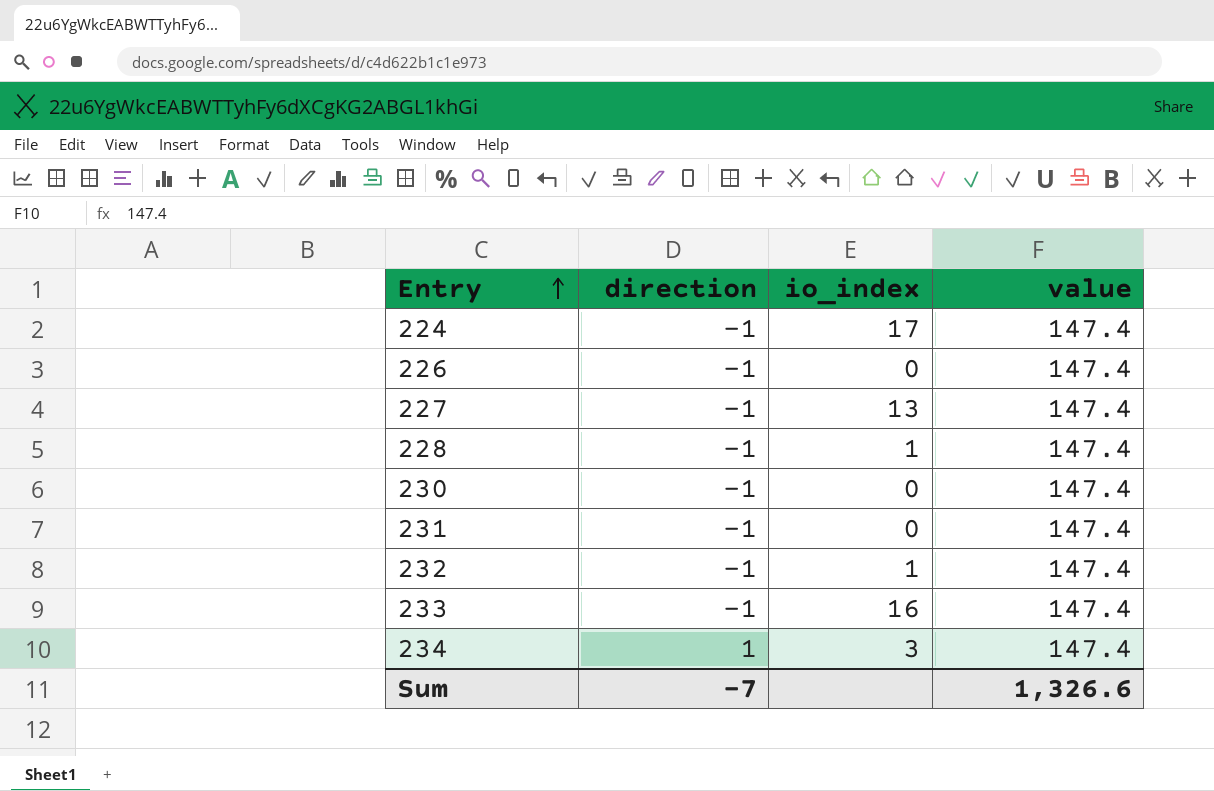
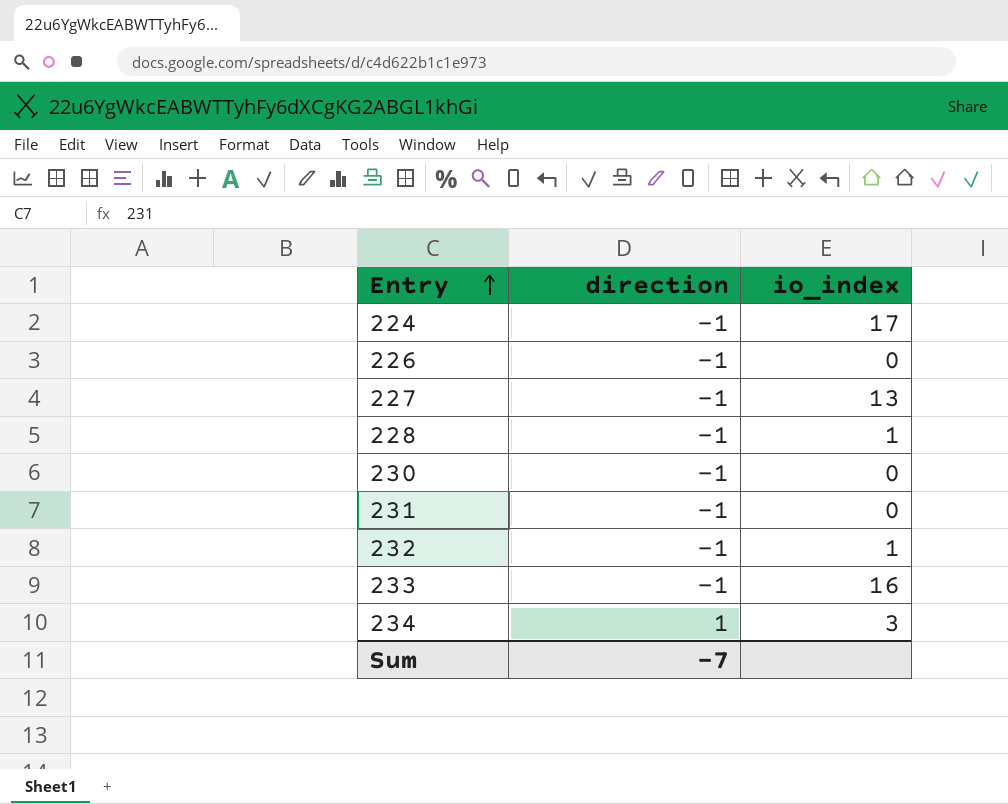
column value | position: 4 -> none

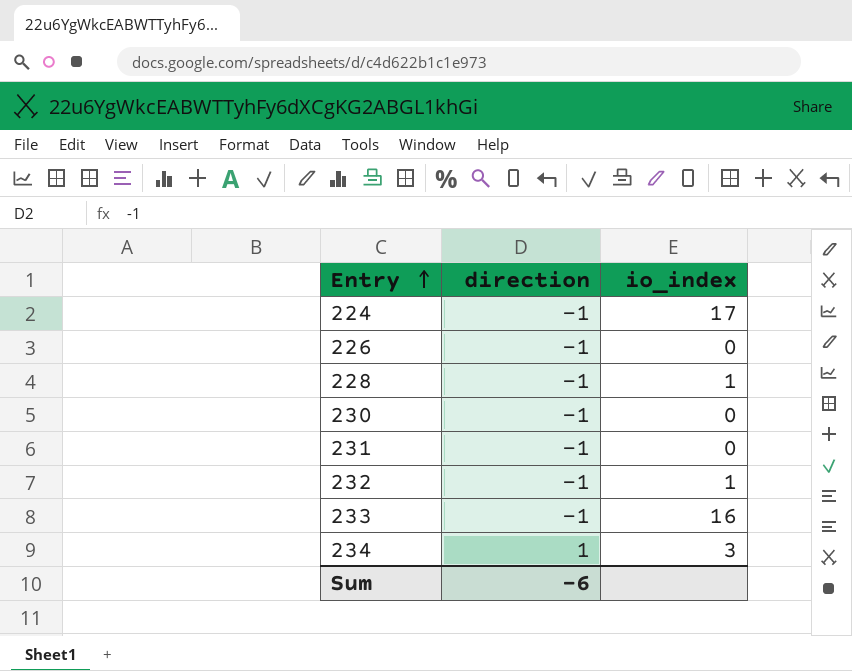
row 227: -1 | 13 -> none
Sum | direction: -7 -> -6

